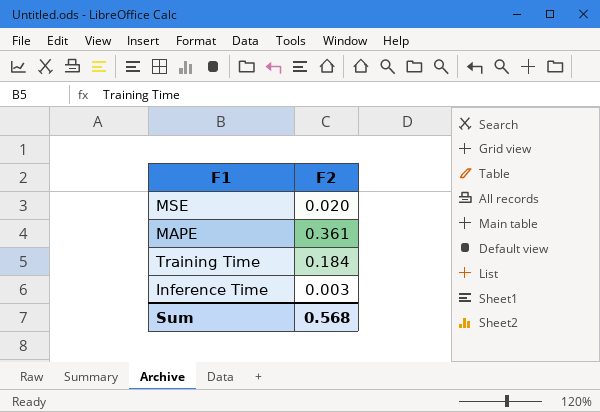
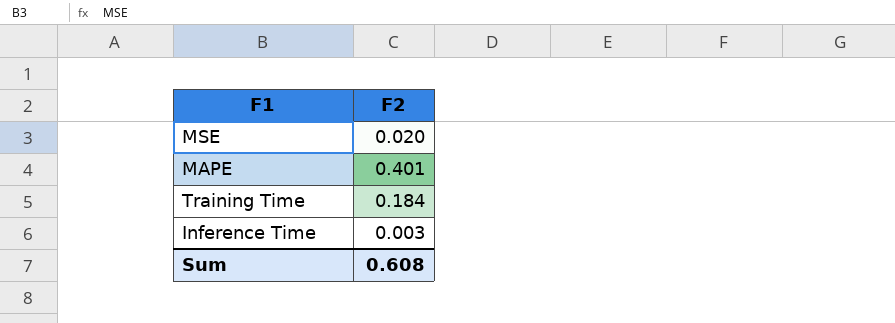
MAPE | F2: 0.361 -> 0.401
Sum | F2: 0.568 -> 0.608

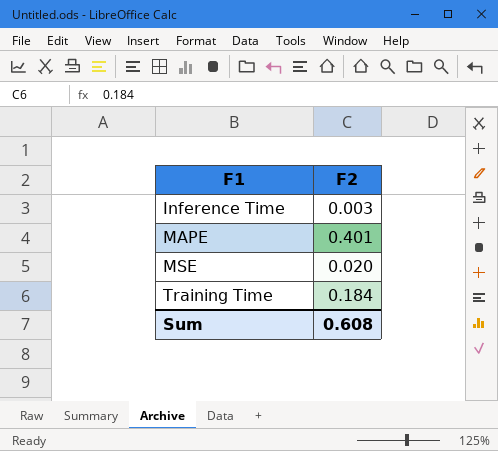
row order: none -> F1 ascending

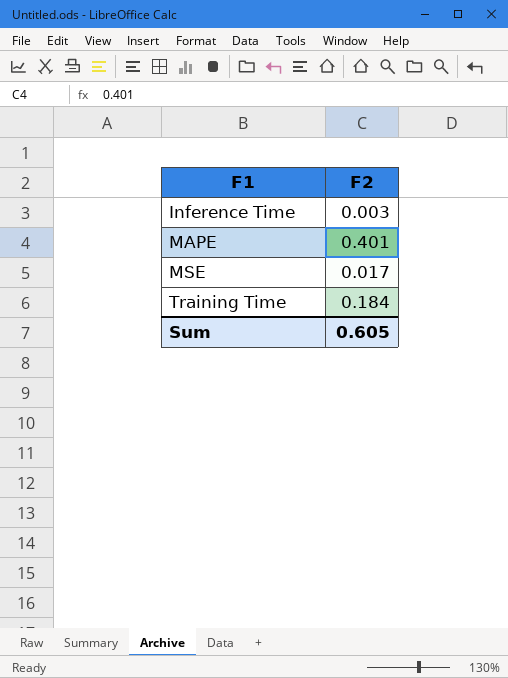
MSE | F2: 0.020 -> 0.017
Sum | F2: 0.608 -> 0.605

